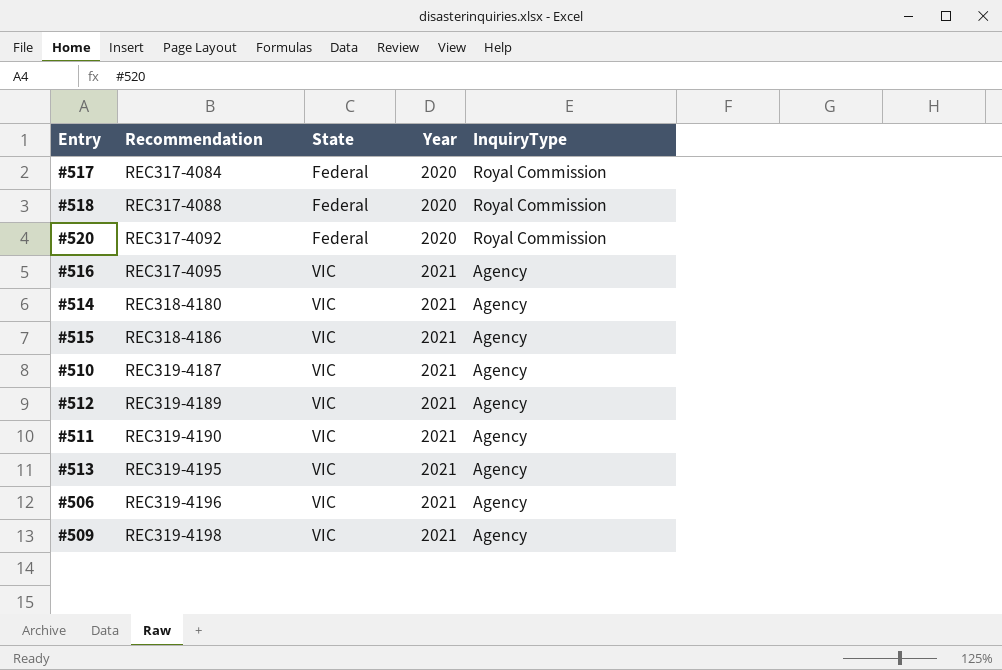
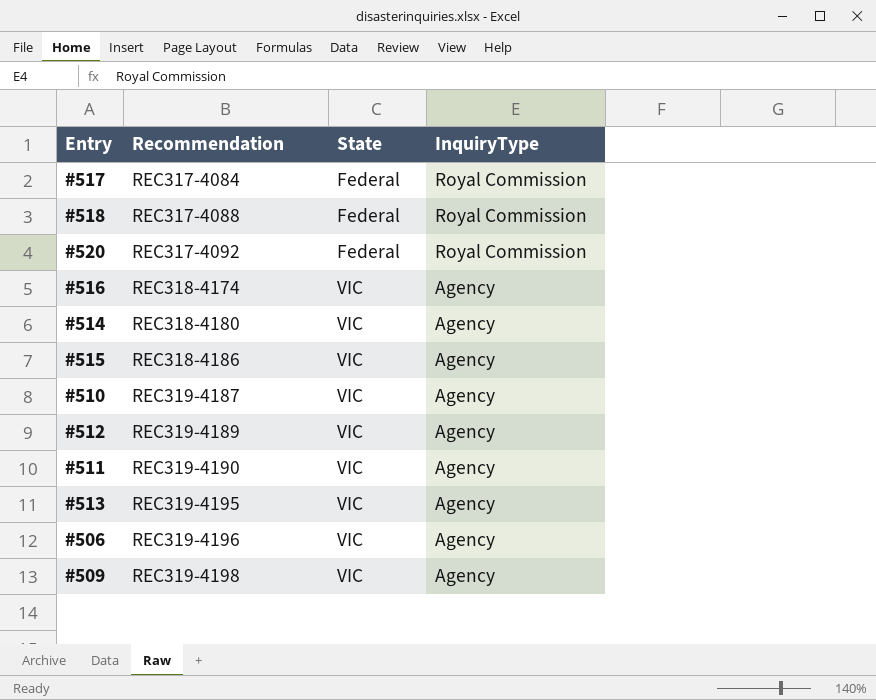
column Year | position: 4 -> none
#516 | Recommendation: REC317-4095 -> REC318-4174

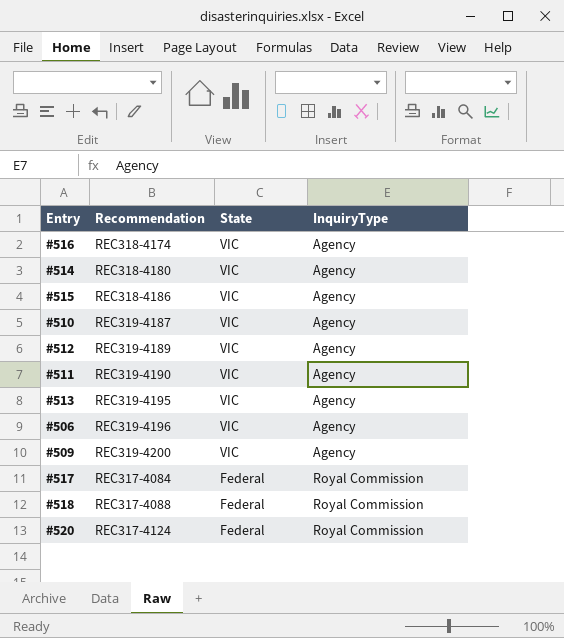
row order: Recommendation ascending -> State descending
#509 | Recommendation: REC319-4198 -> REC319-4200
#520 | Recommendation: REC317-4092 -> REC317-4124

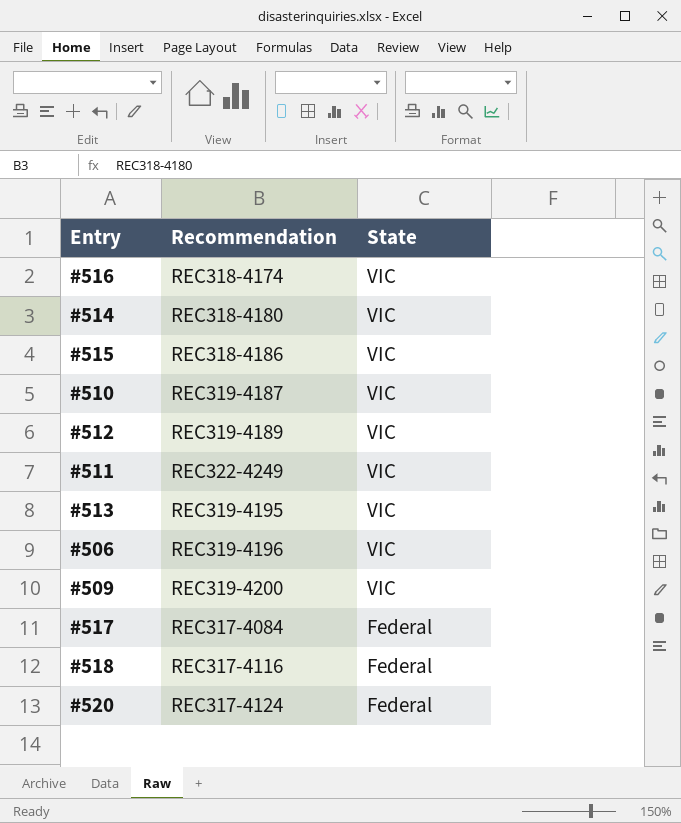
column InquiryType | position: 4 -> none
#511 | Recommendation: REC319-4190 -> REC322-4249
#518 | Recommendation: REC317-4088 -> REC317-4116

